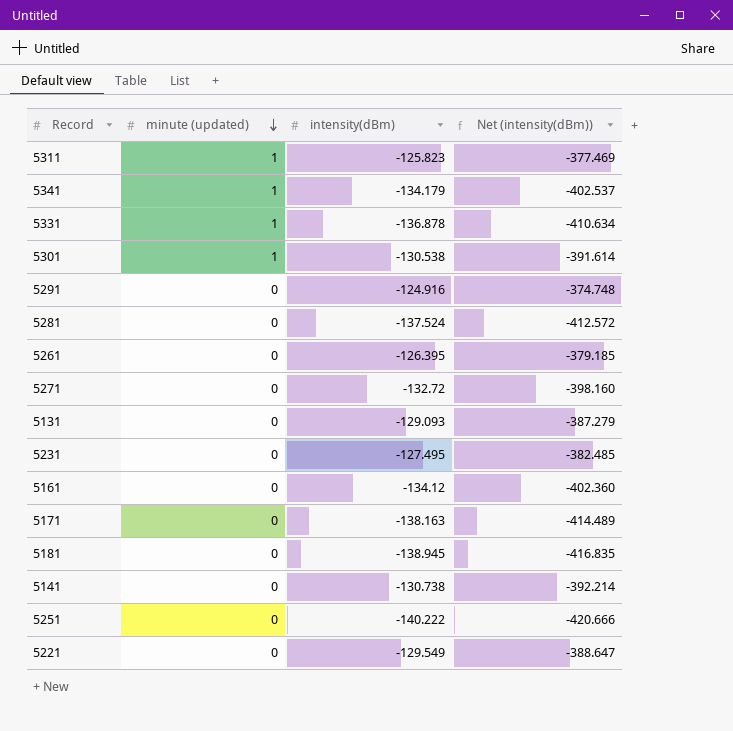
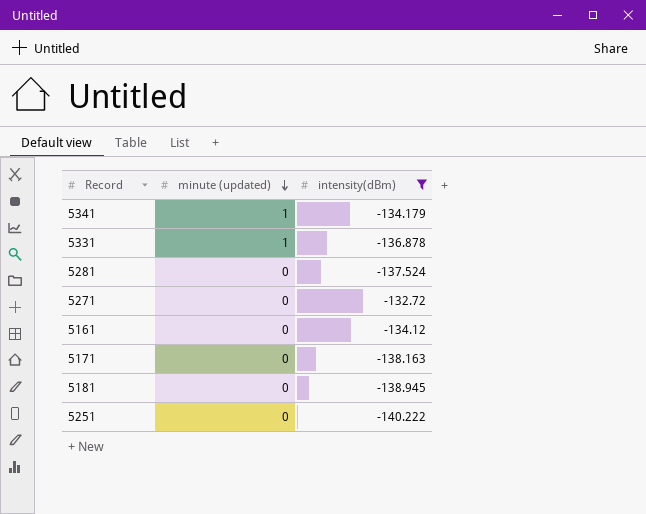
filter: none -> intensity(dBm) <= -132.72
column Net (intensity(dBm)) | formula: [intensity(dBm)] * 3 -> none

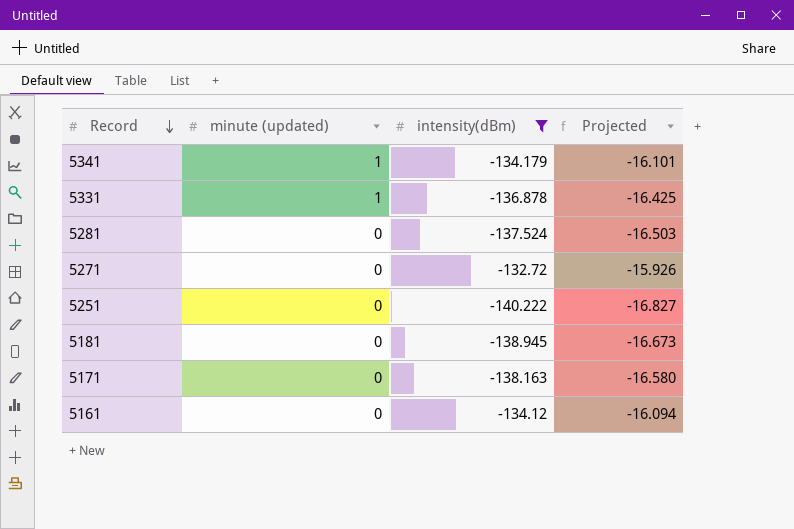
row order: minute (updated) descending -> Record descending
column Projected | formula: none -> [intensity(dBm)] * 0.12

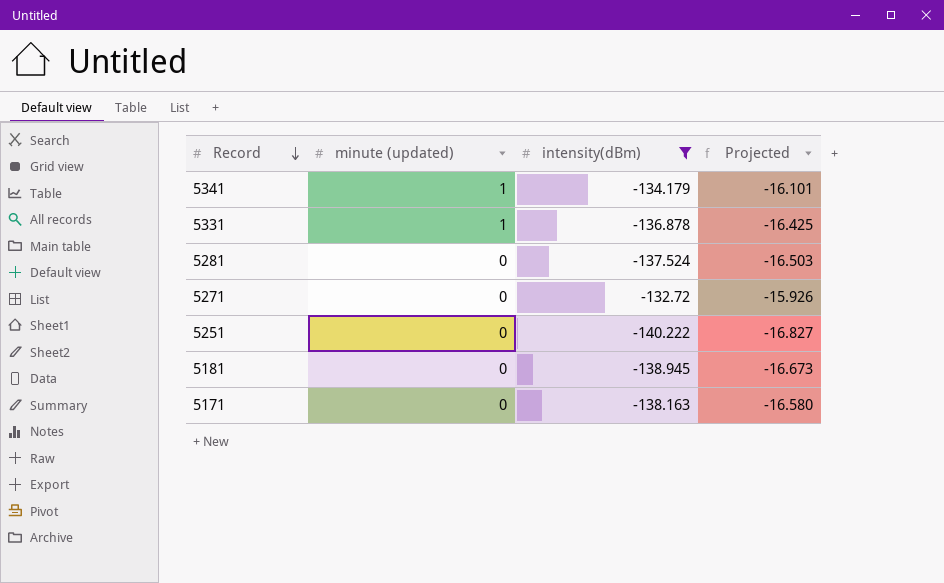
row 5161: 0 | -134.12 | -16.094 -> none

